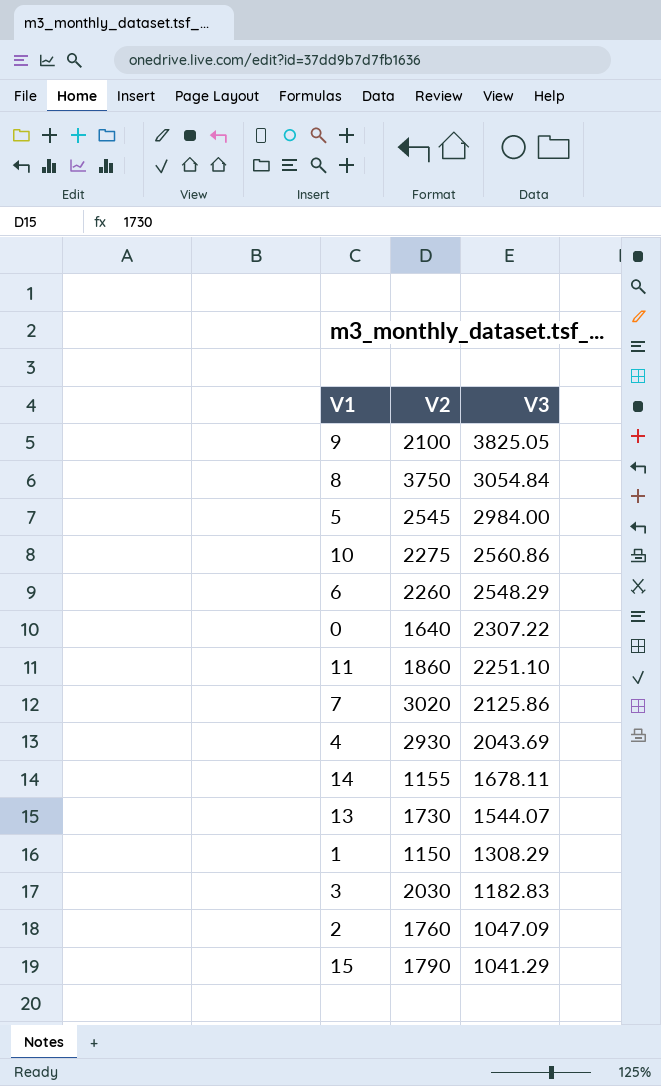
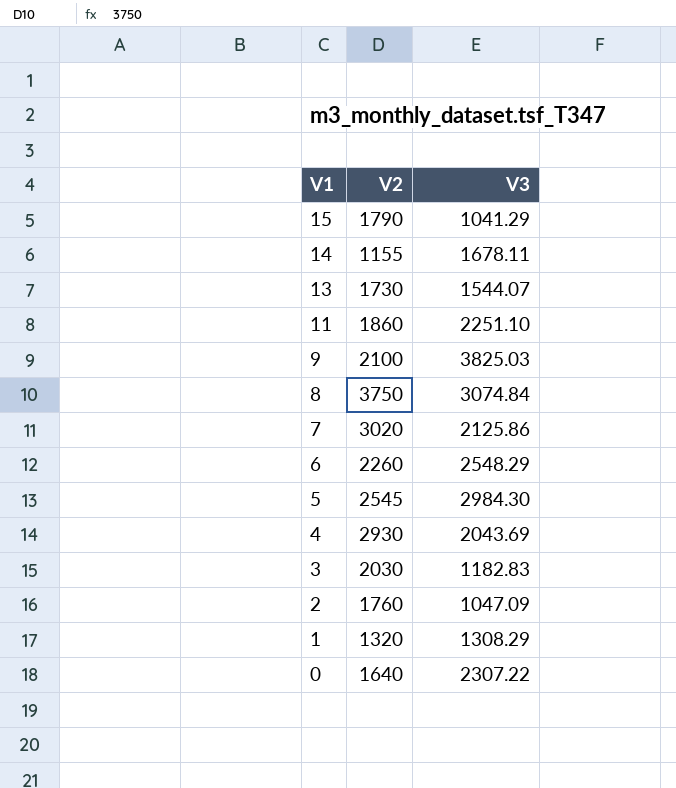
row order: V3 descending -> V1 descending
row 10: 2275 | 2560.86 -> none
9 | V3: 3825.05 -> 3825.03
8 | V3: 3054.84 -> 3074.84
5 | V3: 2984.00 -> 2984.30
1 | V2: 1150 -> 1320

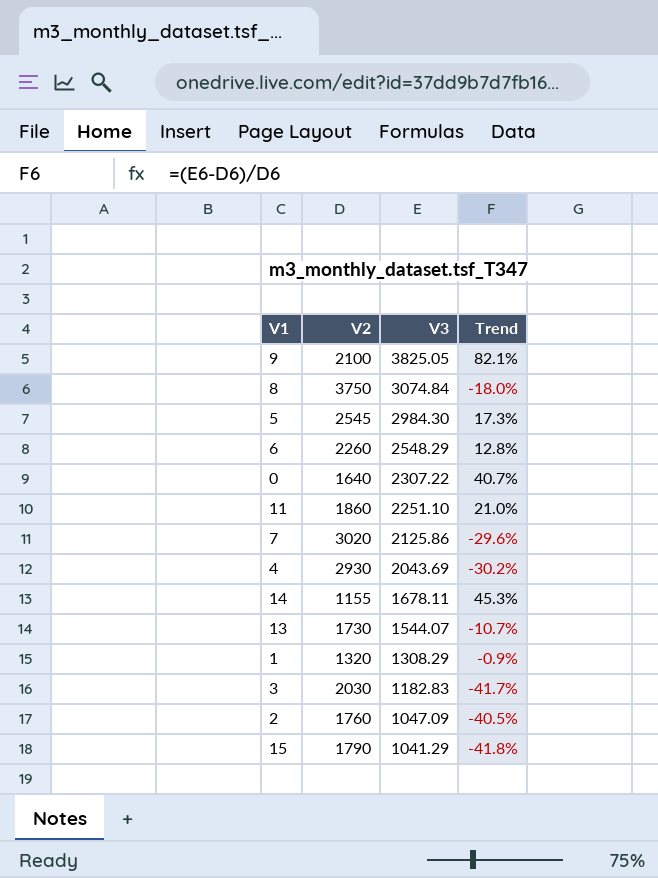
row order: V1 descending -> V3 descending
column Trend | formula: none -> ([V3] - [V2]) / [V2]
9 | V3: 3825.03 -> 3825.05

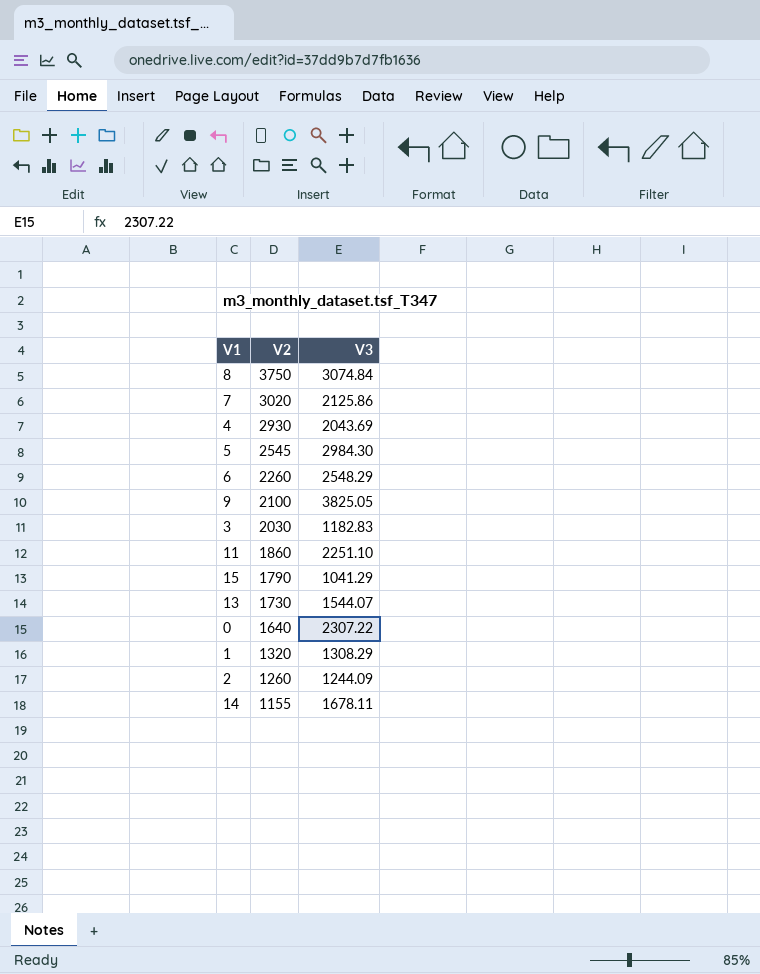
row order: V3 descending -> V2 descending
column Trend | formula: ([V3] - [V2]) / [V2] -> none
2 | V2: 1760 -> 1260
2 | V3: 1047.09 -> 1244.09

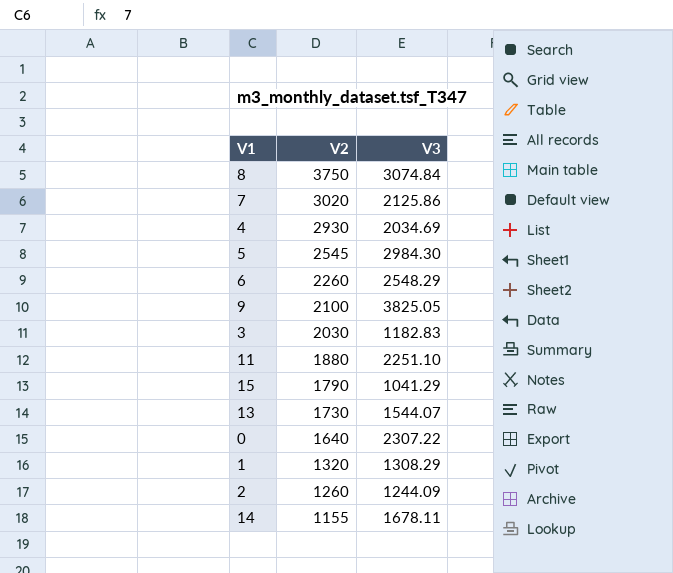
4 | V3: 2043.69 -> 2034.69
11 | V2: 1860 -> 1880

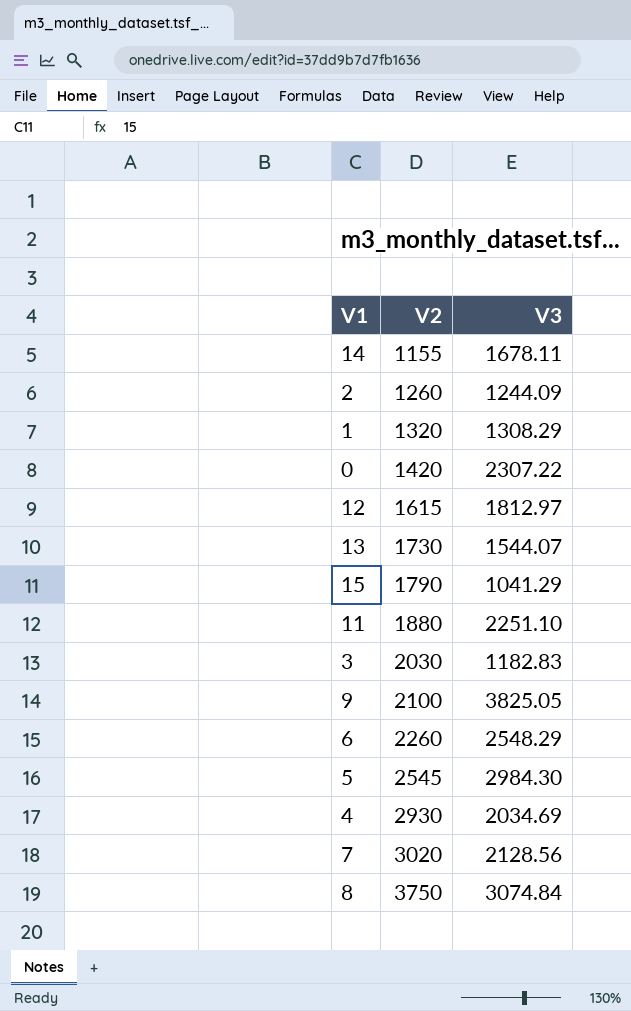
row order: V2 descending -> V2 ascending
0 | V2: 1640 -> 1420
row 12: none -> 1615 | 1812.97
7 | V3: 2125.86 -> 2128.56

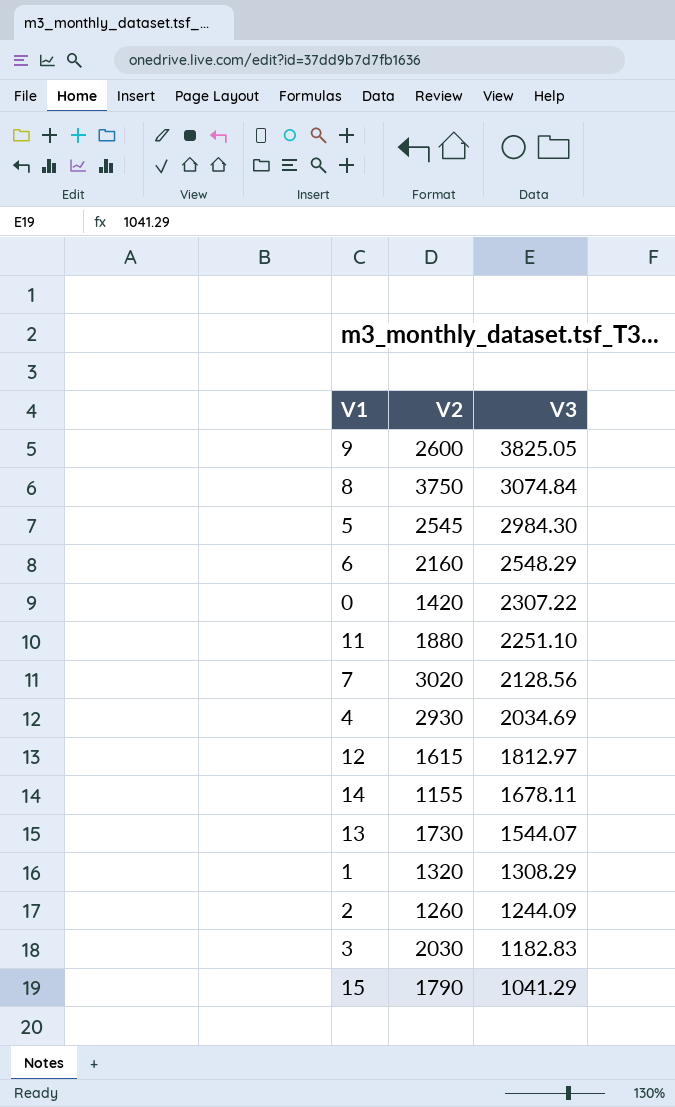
row order: V2 ascending -> V3 descending
9 | V2: 2100 -> 2600
6 | V2: 2260 -> 2160

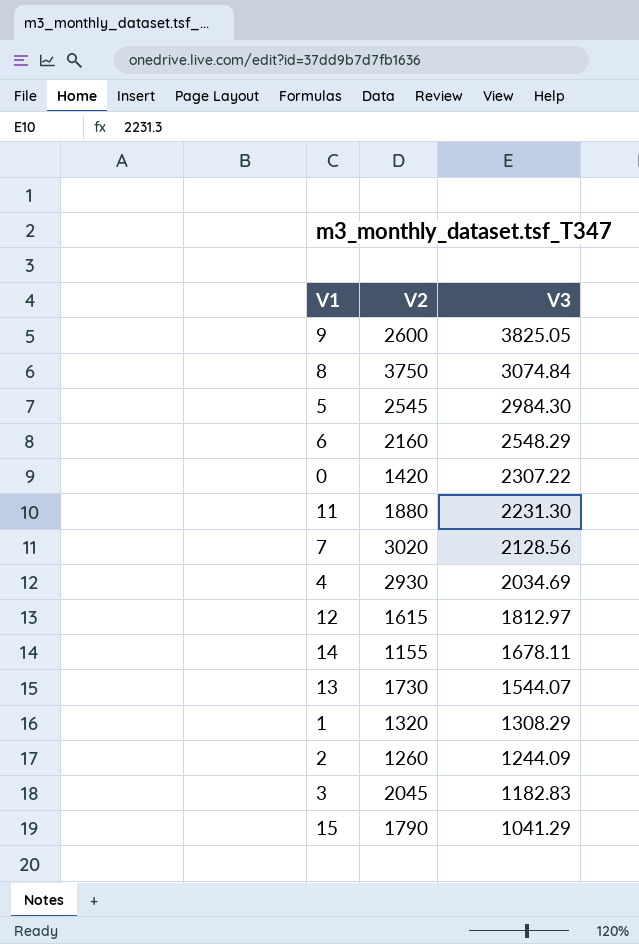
11 | V3: 2251.10 -> 2231.30
3 | V2: 2030 -> 2045

